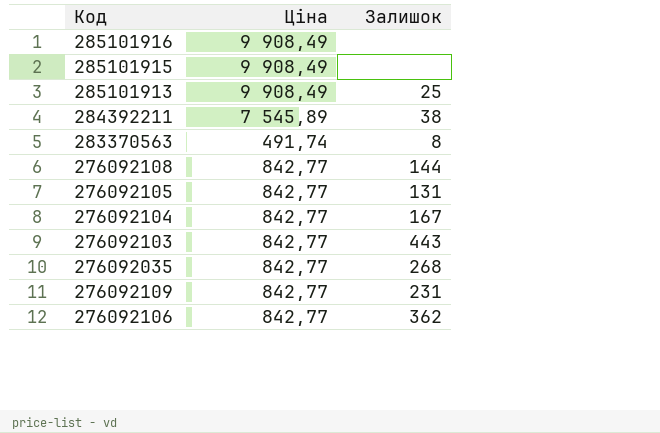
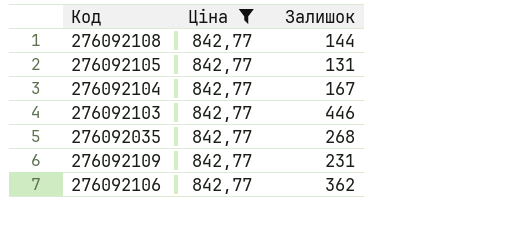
filter: none -> Ціна = 842,77
276092103 | Залишок: 443 -> 446

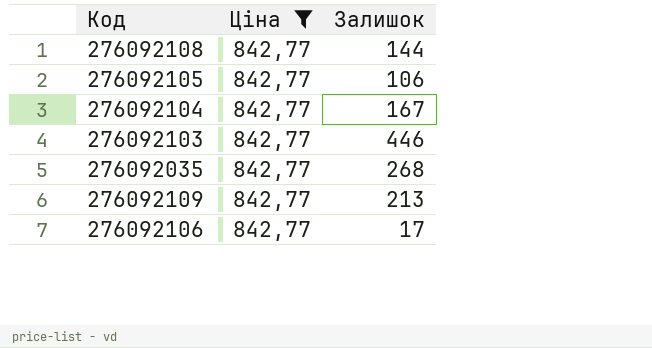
276092105 | Залишок: 131 -> 106
276092109 | Залишок: 231 -> 213
276092106 | Залишок: 362 -> 17

